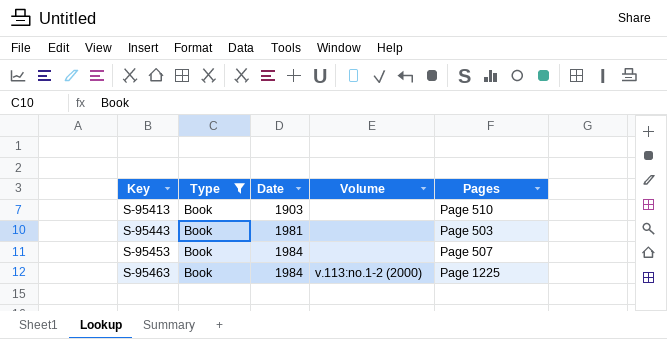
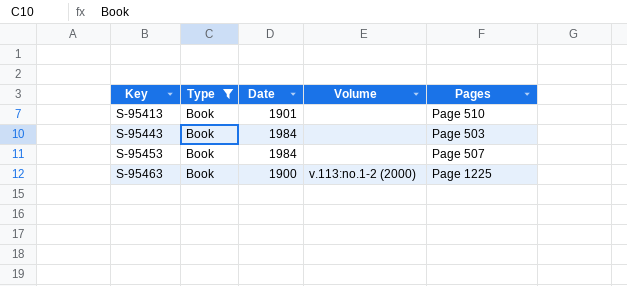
S-95413 | Date: 1903 -> 1901
S-95443 | Date: 1981 -> 1984
S-95463 | Date: 1984 -> 1900

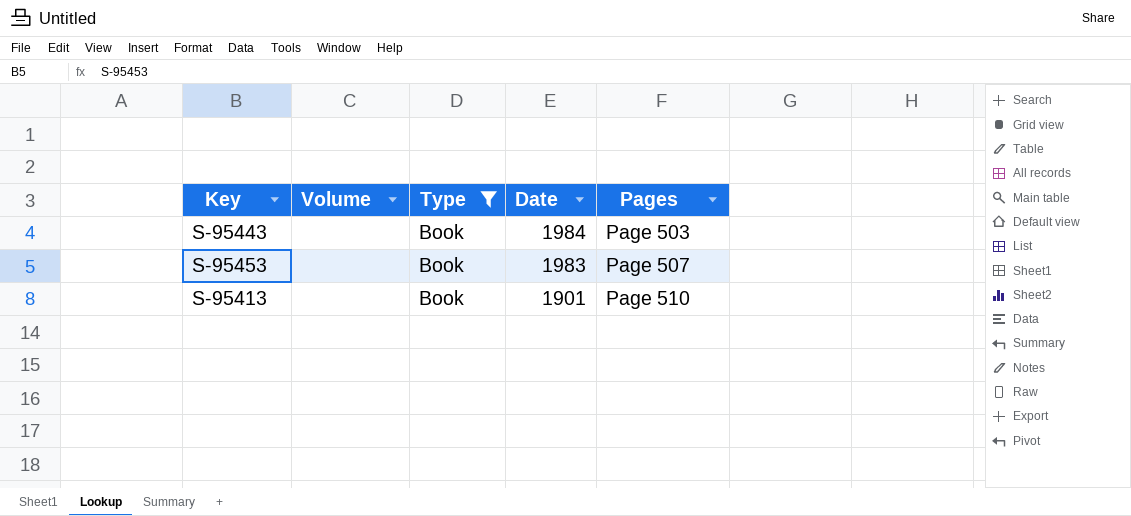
row order: Key ascending -> Date descending
column Volume | position: 4 -> 2
row S-95463: Book | 1900 | v.113:no.1-2 (2000) | Page 1225 -> none
S-95453 | Date: 1984 -> 1983

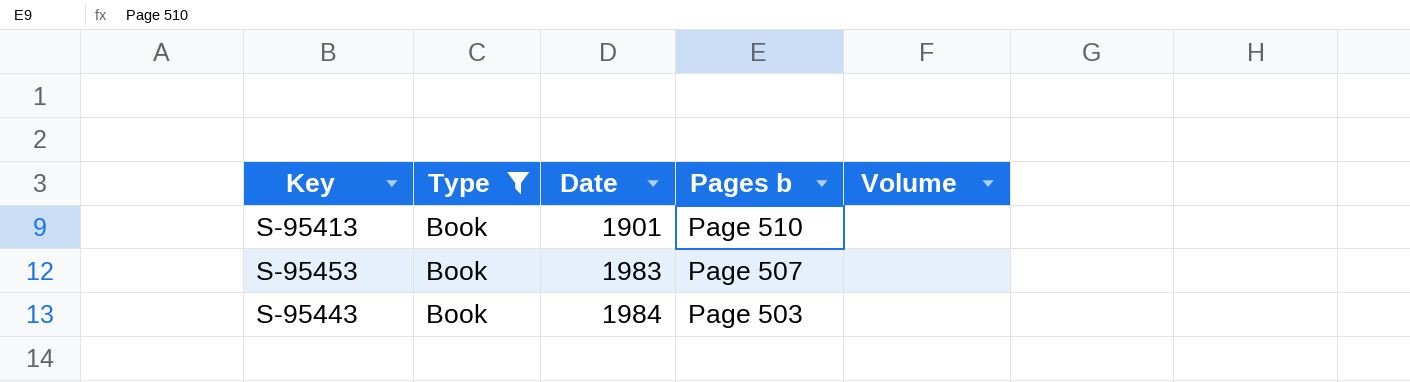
row order: Date descending -> Date ascending
column name: Pages -> Pages b
column Volume | position: 2 -> 5

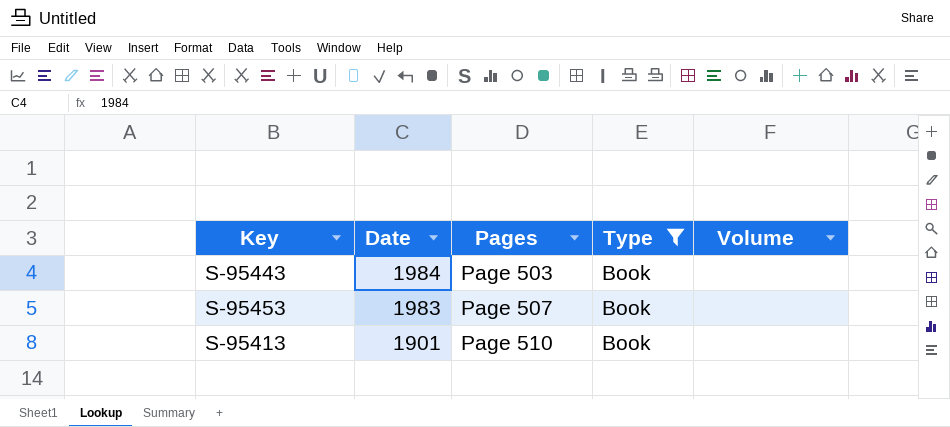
row order: Date ascending -> Date descending
column name: Pages b -> Pages
column Type | position: 2 -> 4

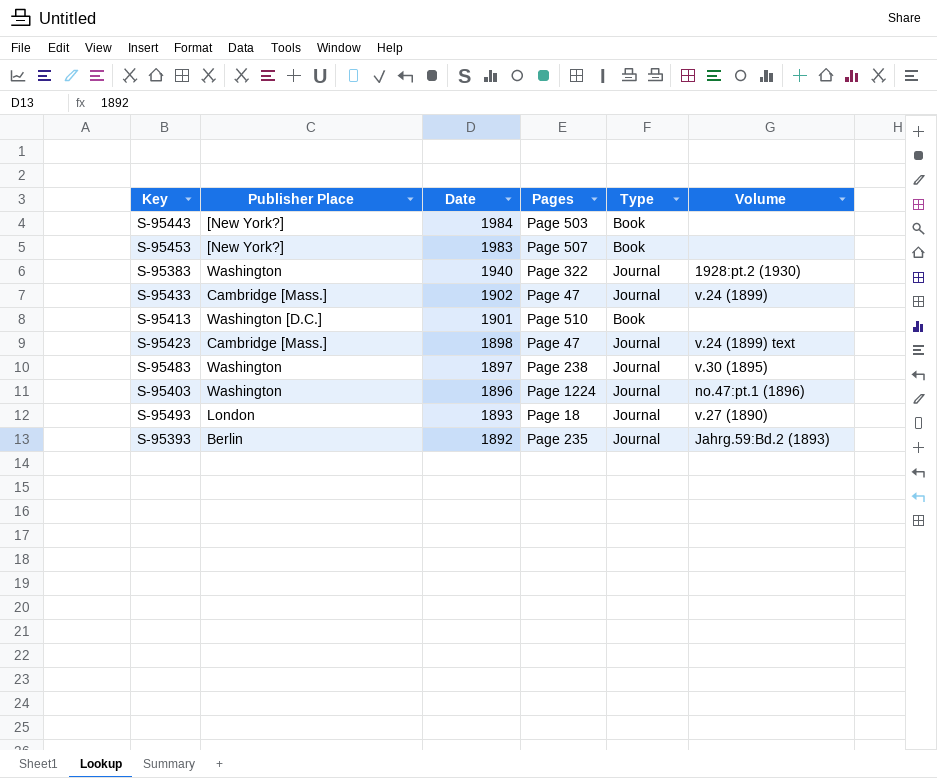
filter: Type = Book -> none
column Publisher Place | position: none -> 2

